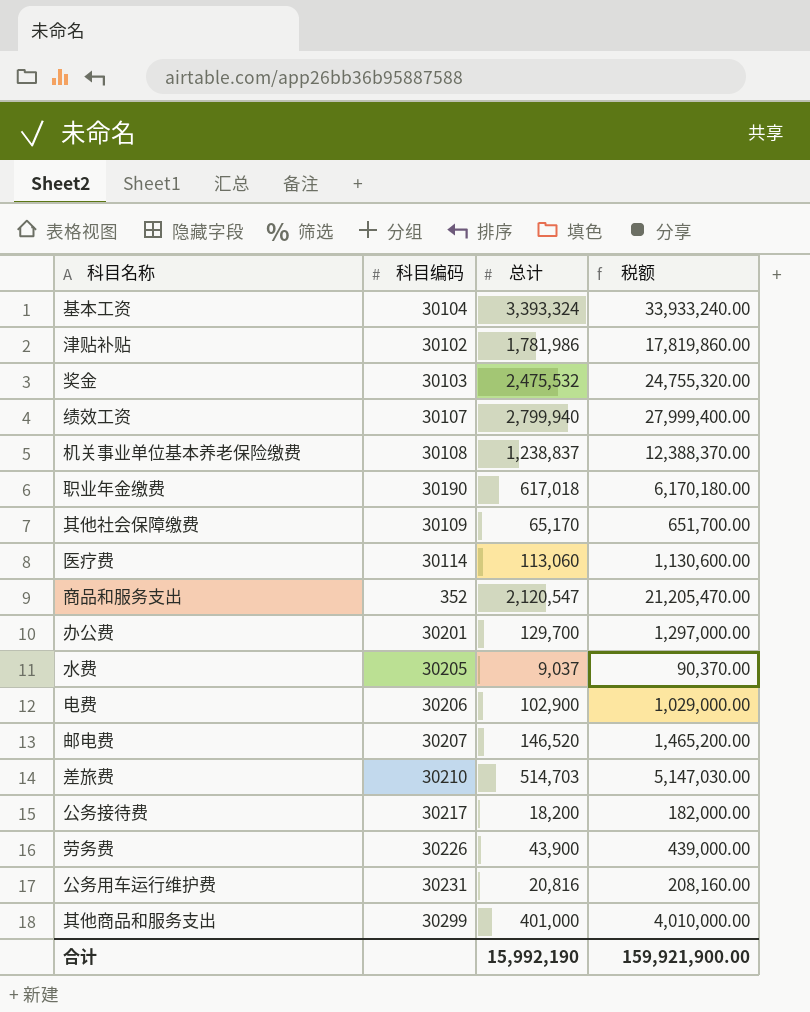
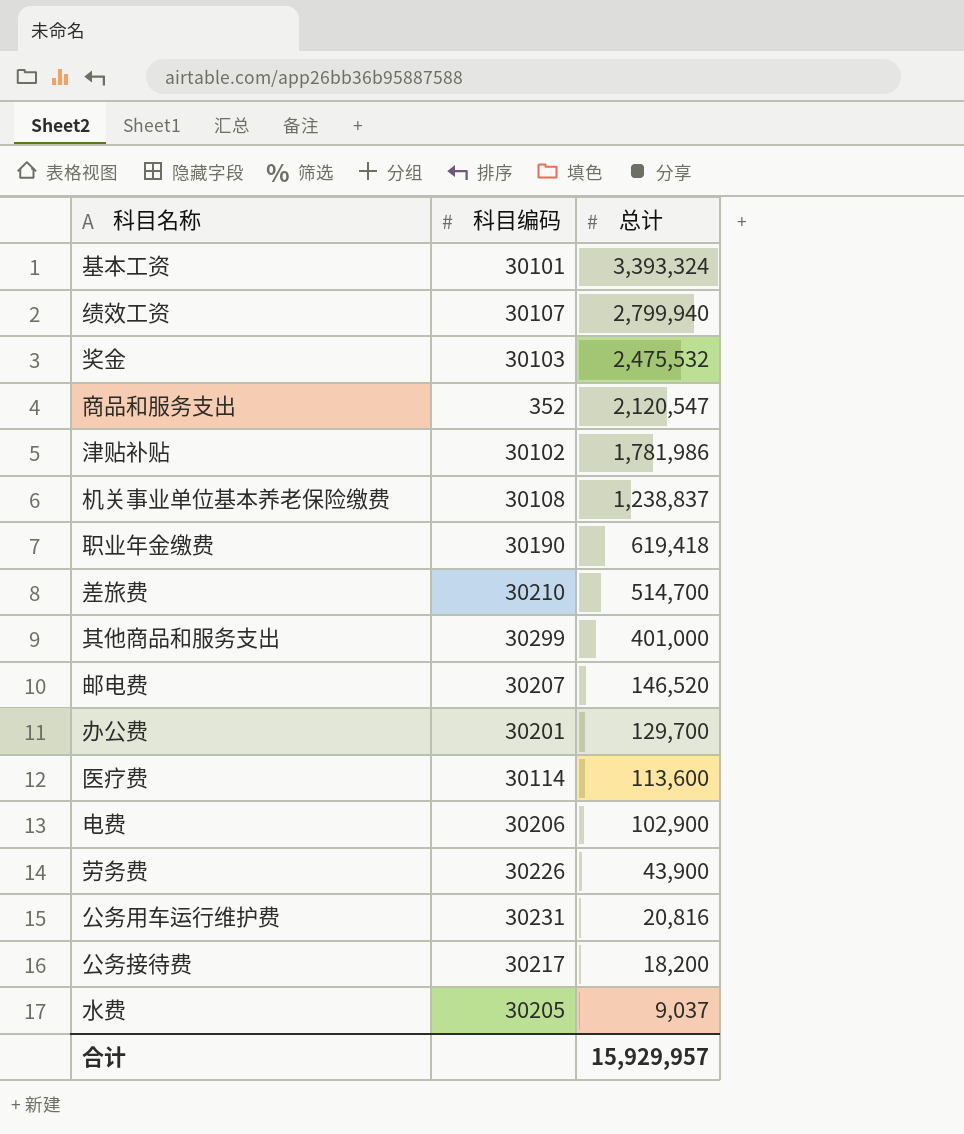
row order: none -> 总计 descending
column 税额 | formula: [总计] * 10 -> none
row 其他社会保障缴费: 30109 | 65,170 | 651,700.00 -> none
基本工资 | 科目编码: 30104 -> 30101
职业年金缴费 | 总计: 617,018 -> 619,418
差旅费 | 总计: 514,703 -> 514,700
医疗费 | 总计: 113,060 -> 113,600
合计 | 总计: 15,992,190 -> 15,929,957

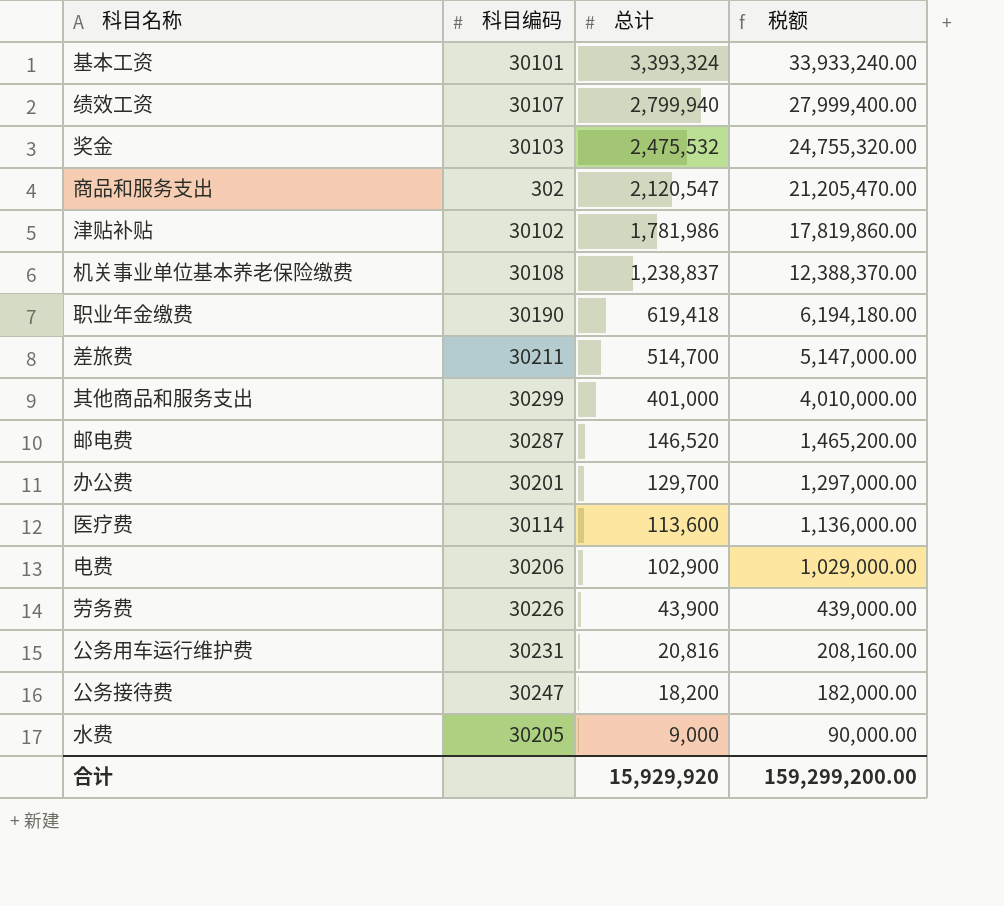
column 税额 | formula: none -> [总计] * 10
商品和服务支出 | 科目编码: 352 -> 302
差旅费 | 科目编码: 30210 -> 30211
邮电费 | 科目编码: 30207 -> 30287
公务接待费 | 科目编码: 30217 -> 30247
水费 | 总计: 9,037 -> 9,000
合计 | 总计: 15,929,957 -> 15,929,920

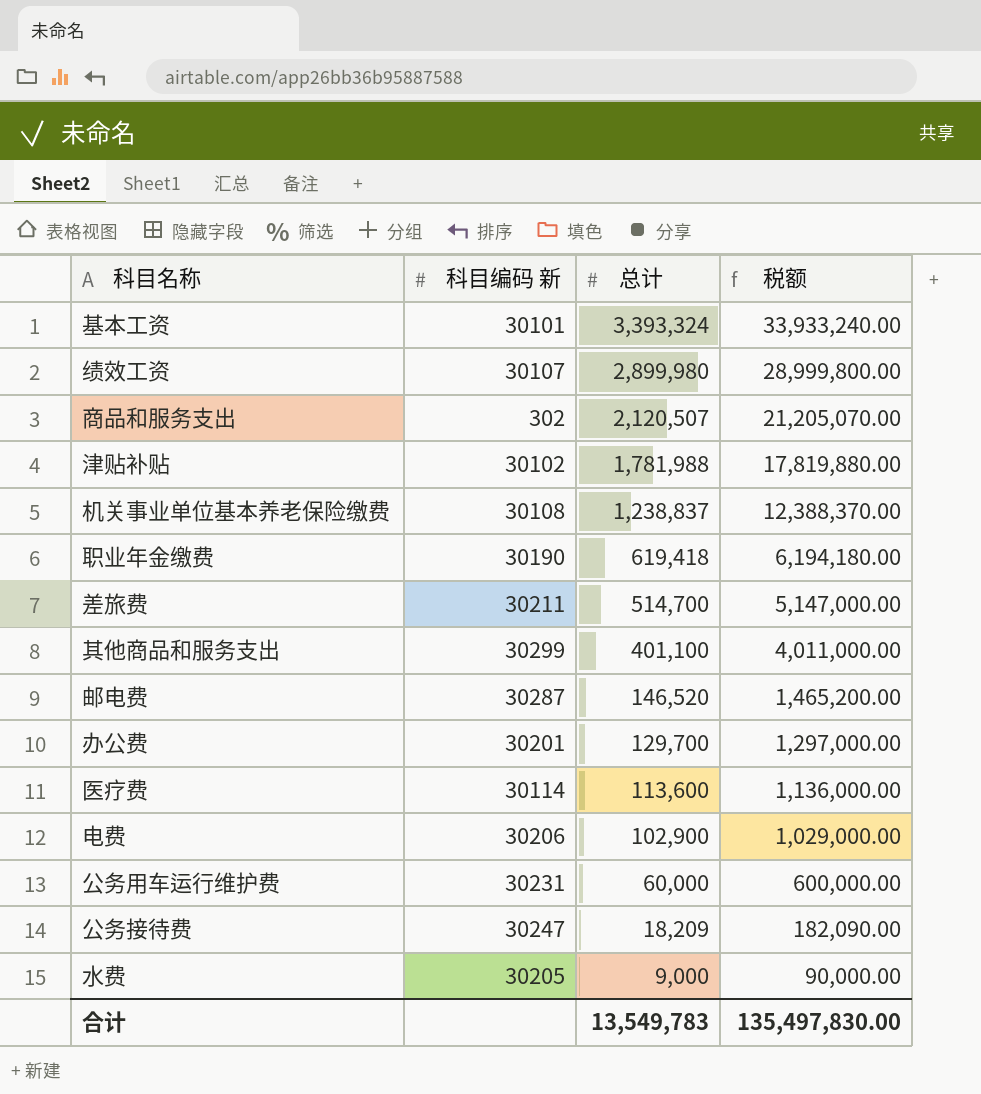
column name: 科目编码 -> 科目编码 新
row 奖金: 30103 | 2,475,532 | 24,755,320.00 -> none
row 劳务费: 30226 | 43,900 | 439,000.00 -> none
绩效工资 | 总计: 2,799,940 -> 2,899,980
绩效工资 | 税额: 27,999,400.00 -> 28,999,800.00
商品和服务支出 | 总计: 2,120,547 -> 2,120,507
商品和服务支出 | 税额: 21,205,470.00 -> 21,205,070.00
津贴补贴 | 总计: 1,781,986 -> 1,781,988
津贴补贴 | 税额: 17,819,860.00 -> 17,819,880.00
其他商品和服务支出 | 总计: 401,000 -> 401,100
其他商品和服务支出 | 税额: 4,010,000.00 -> 4,011,000.00
公务用车运行维护费 | 总计: 20,816 -> 60,000
公务用车运行维护费 | 税额: 208,160.00 -> 600,000.00
公务接待费 | 总计: 18,200 -> 18,209
公务接待费 | 税额: 182,000.00 -> 182,090.00
合计 | 总计: 15,929,920 -> 13,549,783
合计 | 税额: 159,299,200.00 -> 135,497,830.00

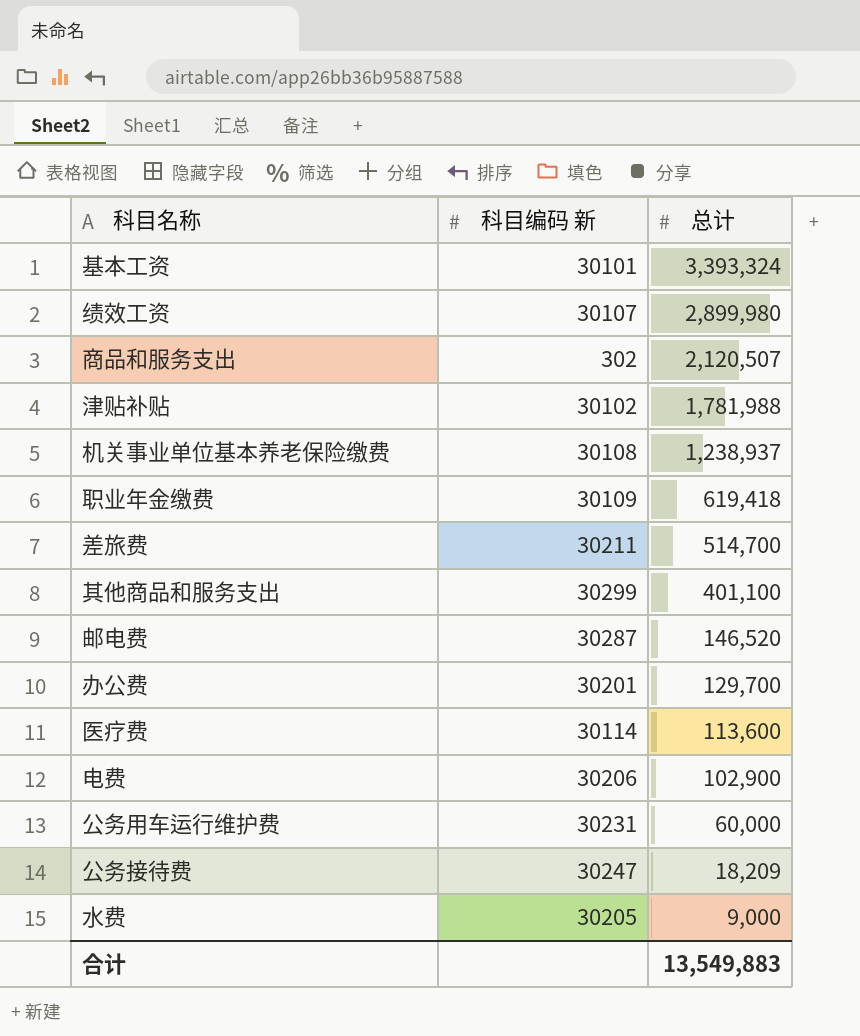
column 税额 | formula: [总计] * 10 -> none
机关事业单位基本养老保险缴费 | 总计: 1,238,837 -> 1,238,937
职业年金缴费 | 科目编码 新: 30190 -> 30109
合计 | 总计: 13,549,783 -> 13,549,883

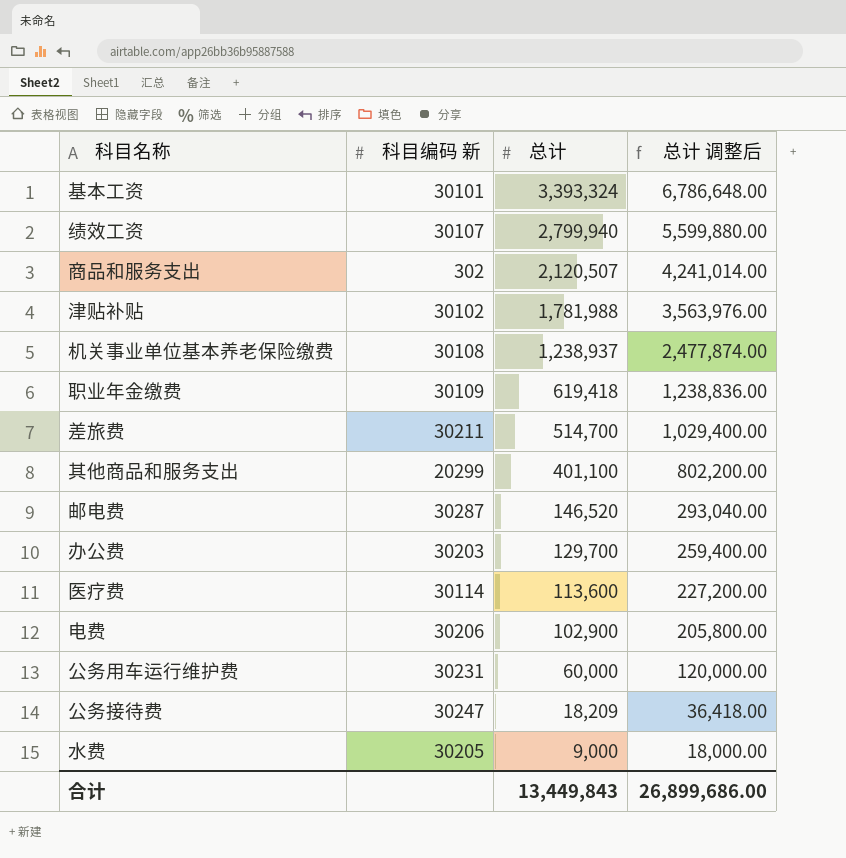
column 总计 调整后 | formula: none -> [总计] * 2
绩效工资 | 总计: 2,899,980 -> 2,799,940
其他商品和服务支出 | 科目编码 新: 30299 -> 20299
办公费 | 科目编码 新: 30201 -> 30203
合计 | 总计: 13,549,883 -> 13,449,843

